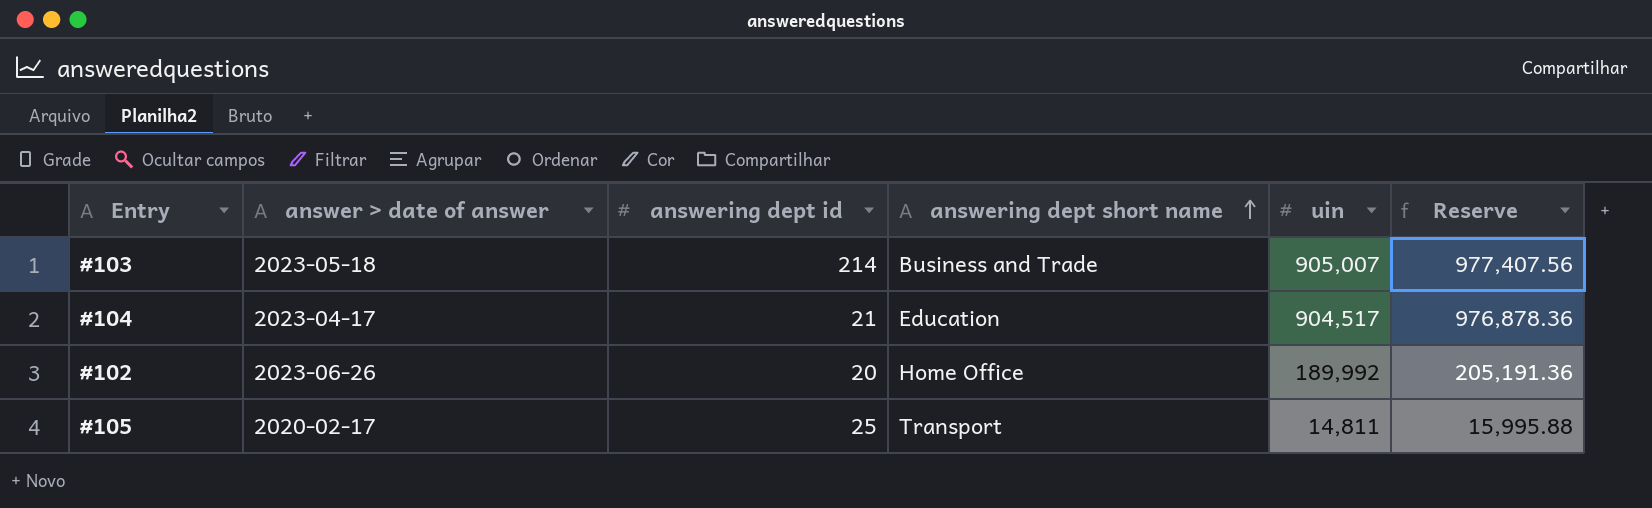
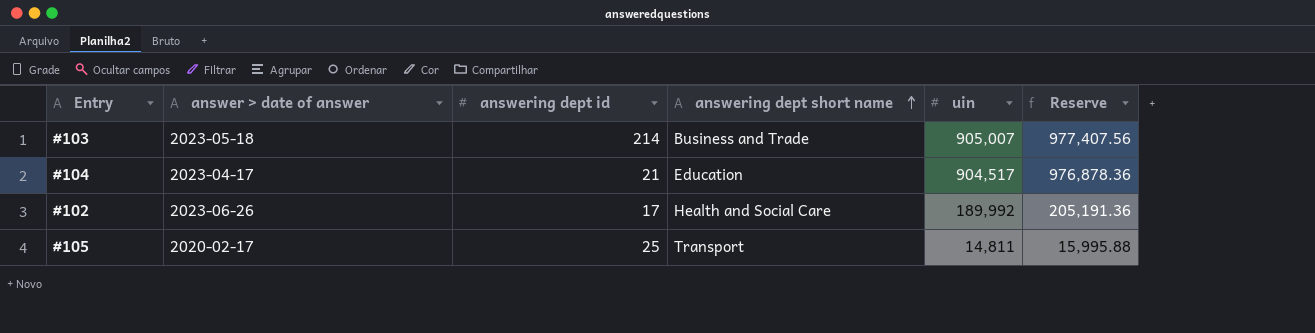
#102 | answering dept id: 20 -> 17
#102 | answering dept short name: Home Office -> Health and Social Care

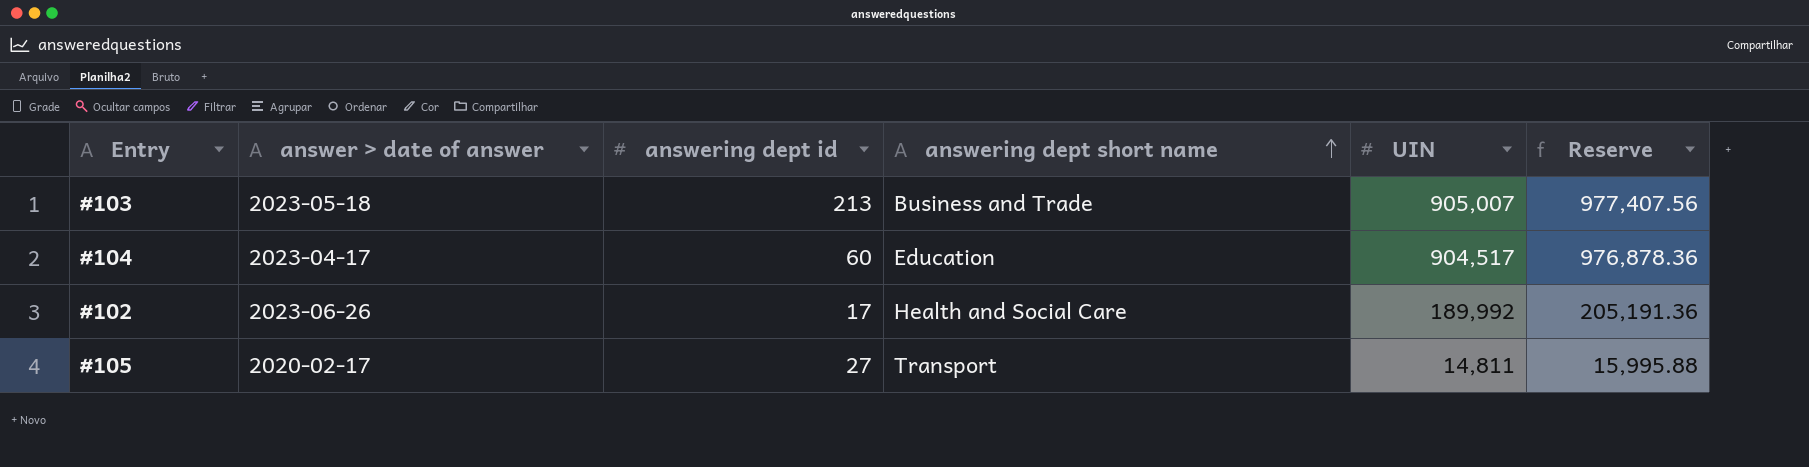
column name: uin -> UIN
#103 | answering dept id: 214 -> 213
#104 | answering dept id: 21 -> 60
#105 | answering dept id: 25 -> 27

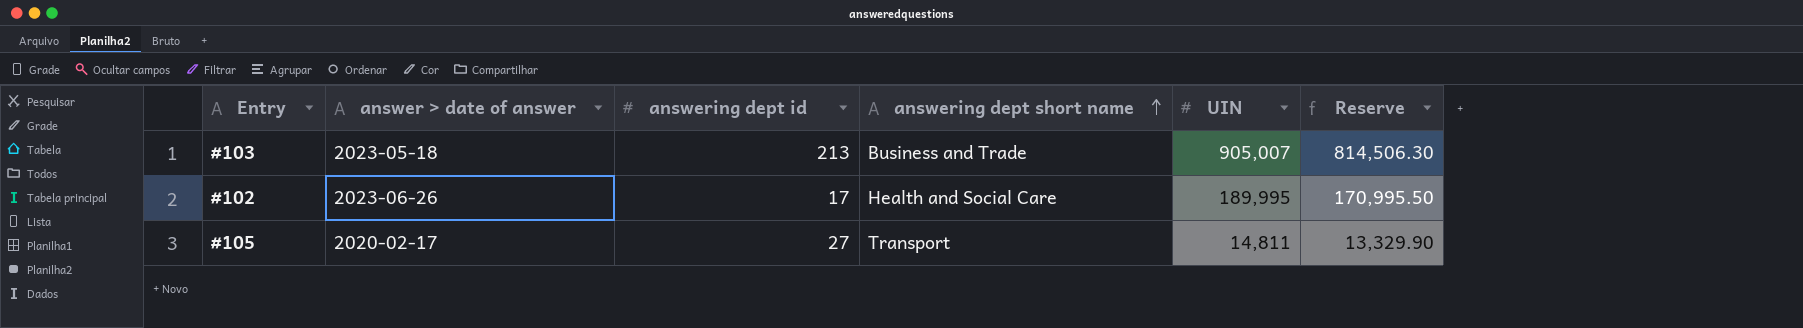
column Reserve | formula: [UIN] * 1.08 -> [UIN] * 0.9
row #104: 2023-04-17 | 60 | Education | 904,517 | 976,878.36 -> none
#102 | UIN: 189,992 -> 189,995

